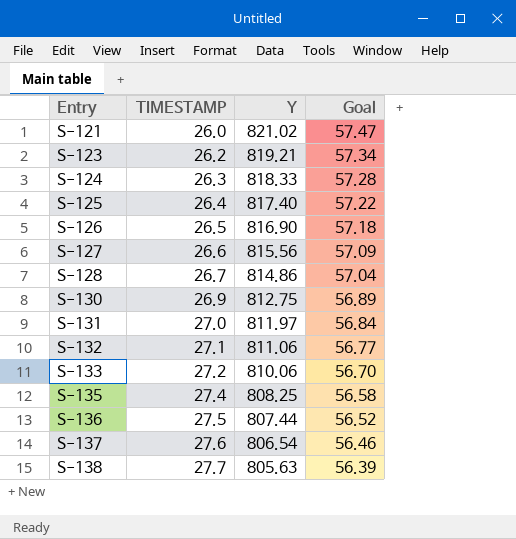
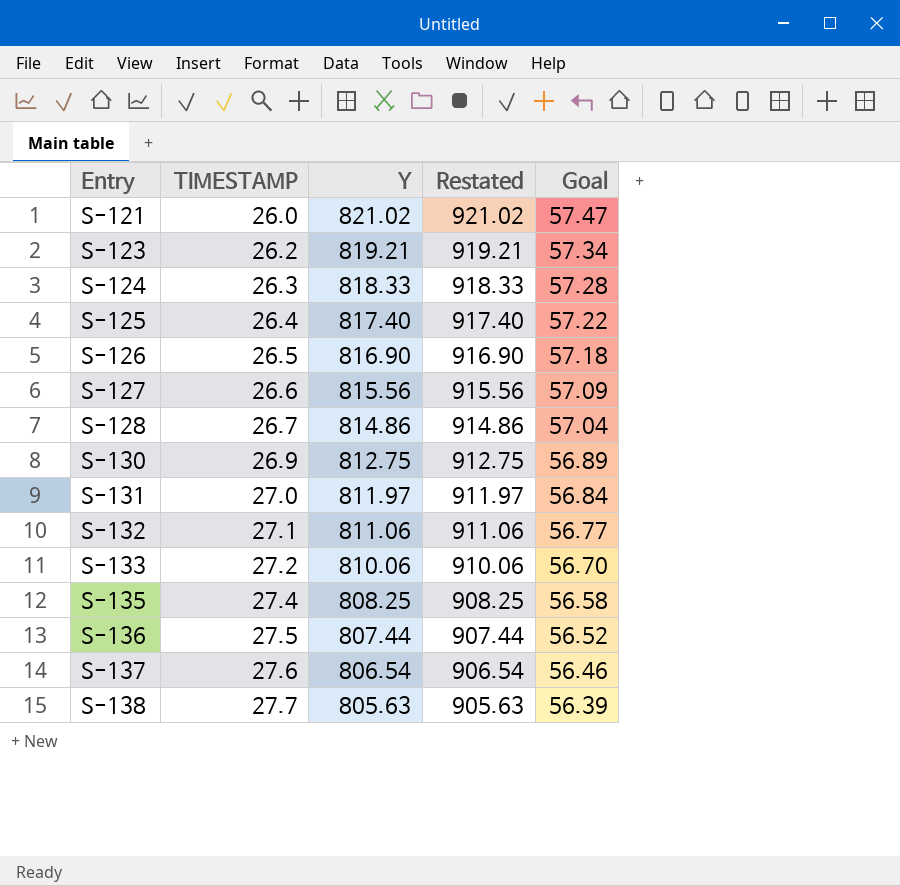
column Restated | formula: none -> [Y] + 100

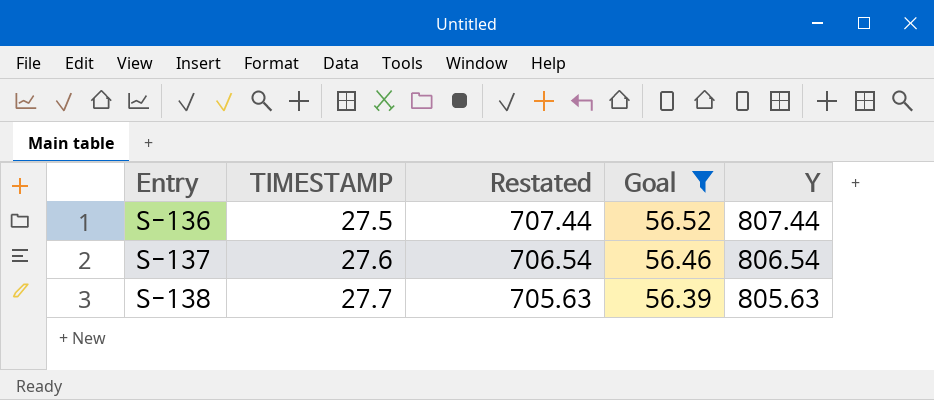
filter: none -> Goal <= 56.52
column Restated | formula: [Y] + 100 -> [Y] - 100
column Y | position: 3 -> 5

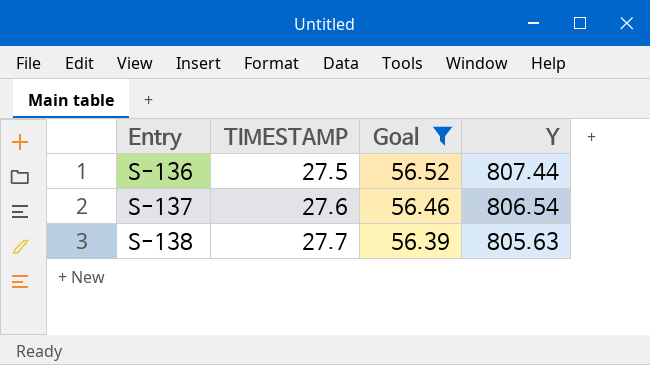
column Restated | formula: [Y] - 100 -> none

